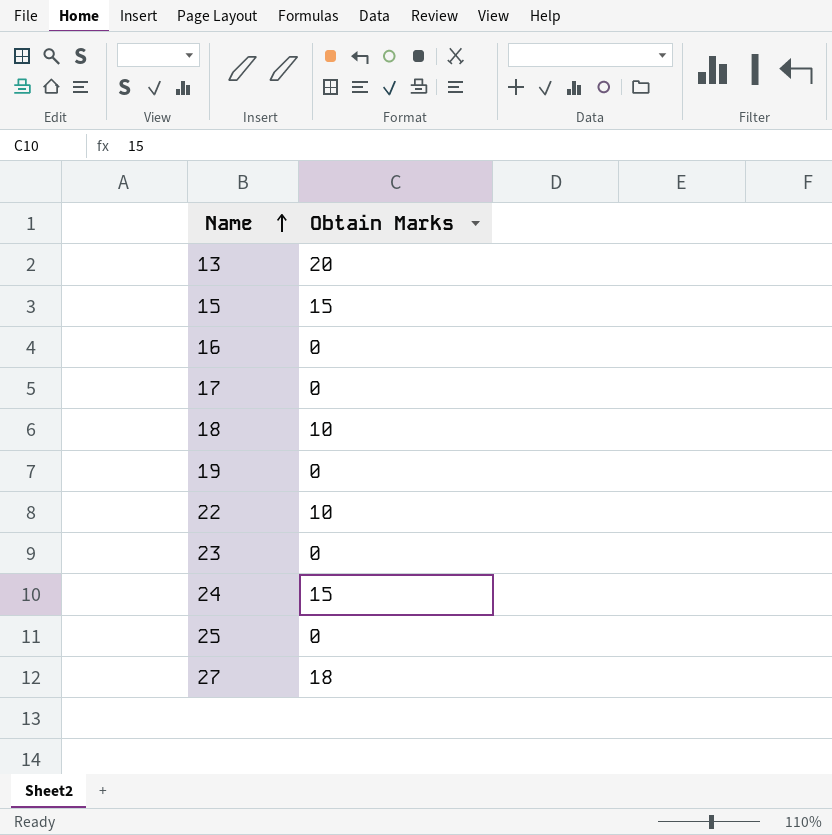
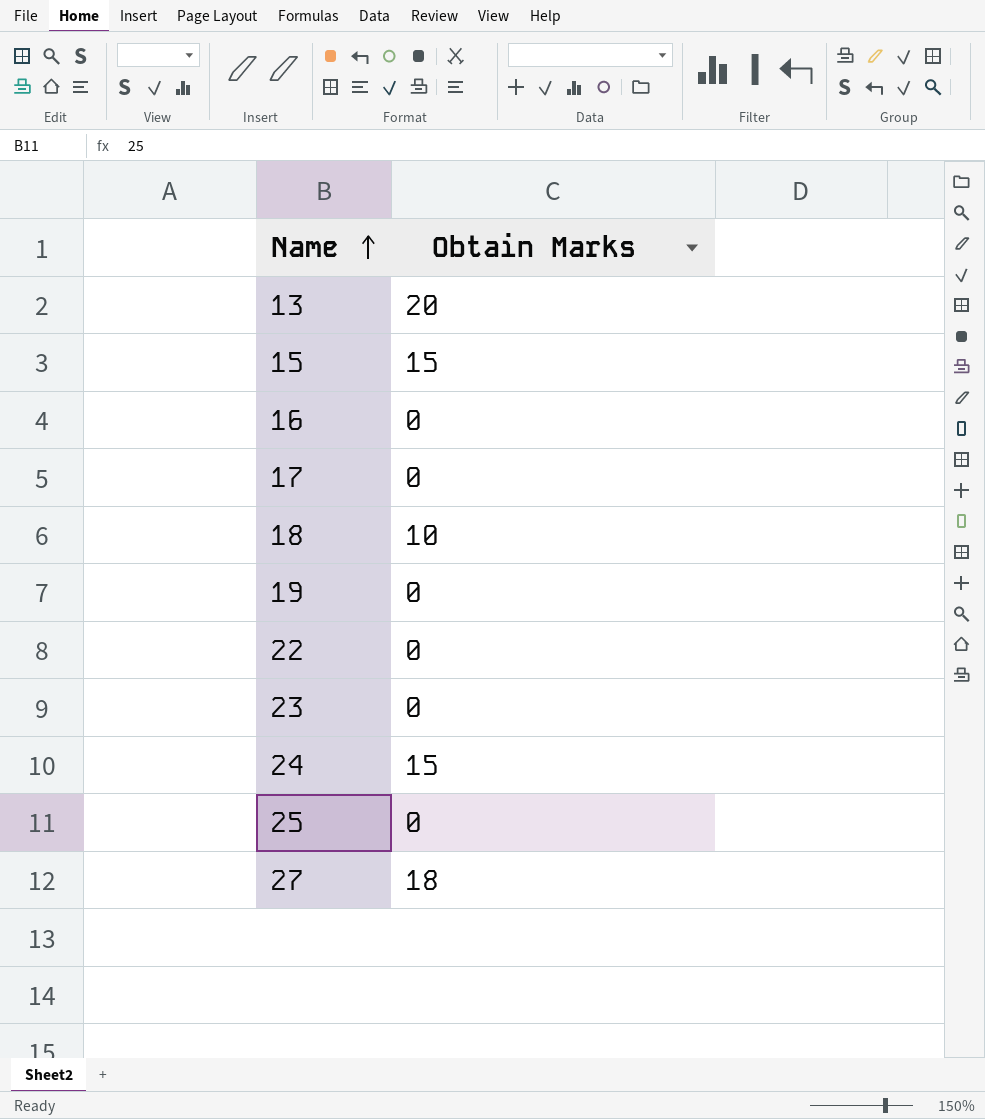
22 | Obtain Marks: 10 -> 0

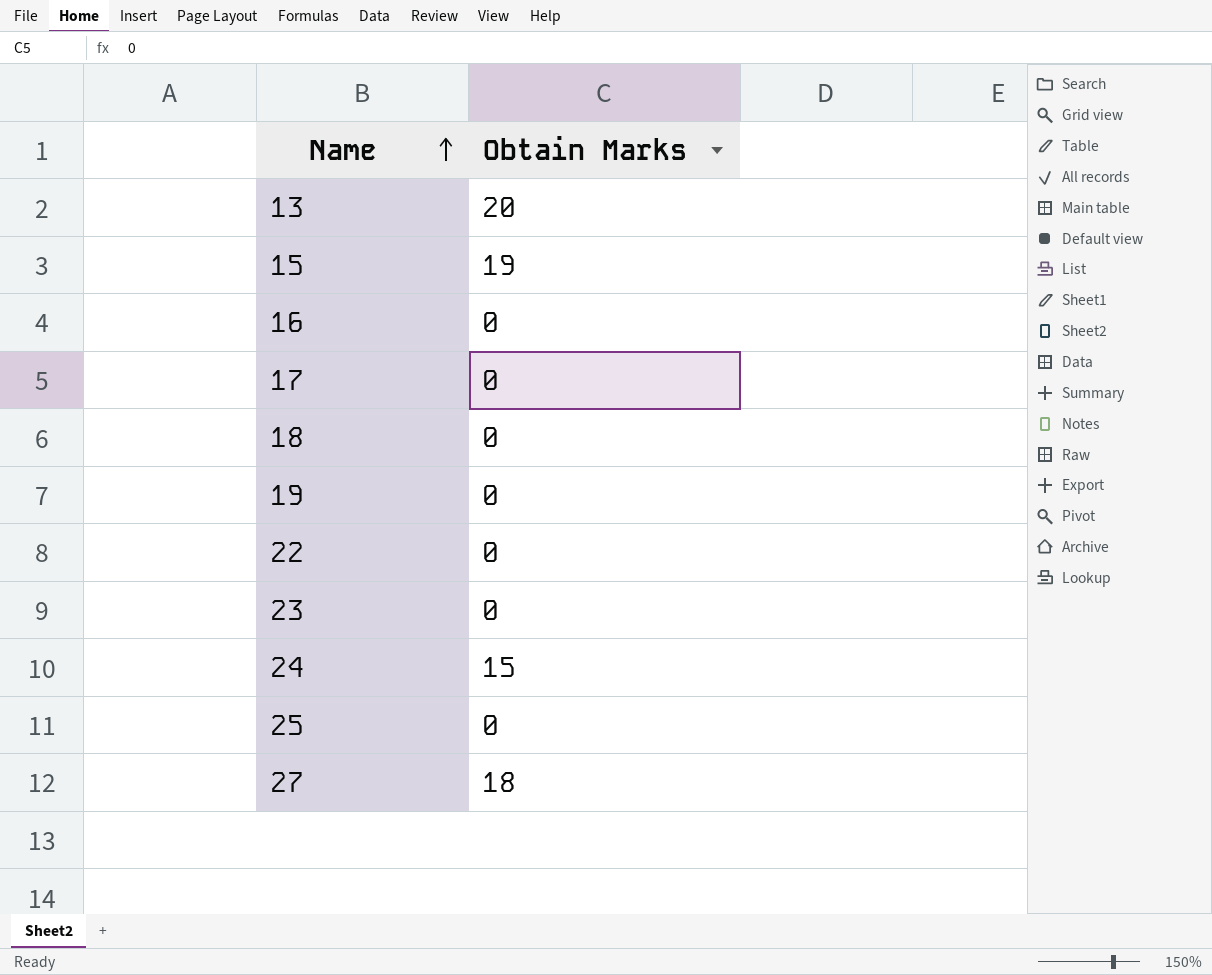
15 | Obtain Marks: 15 -> 19
18 | Obtain Marks: 10 -> 0

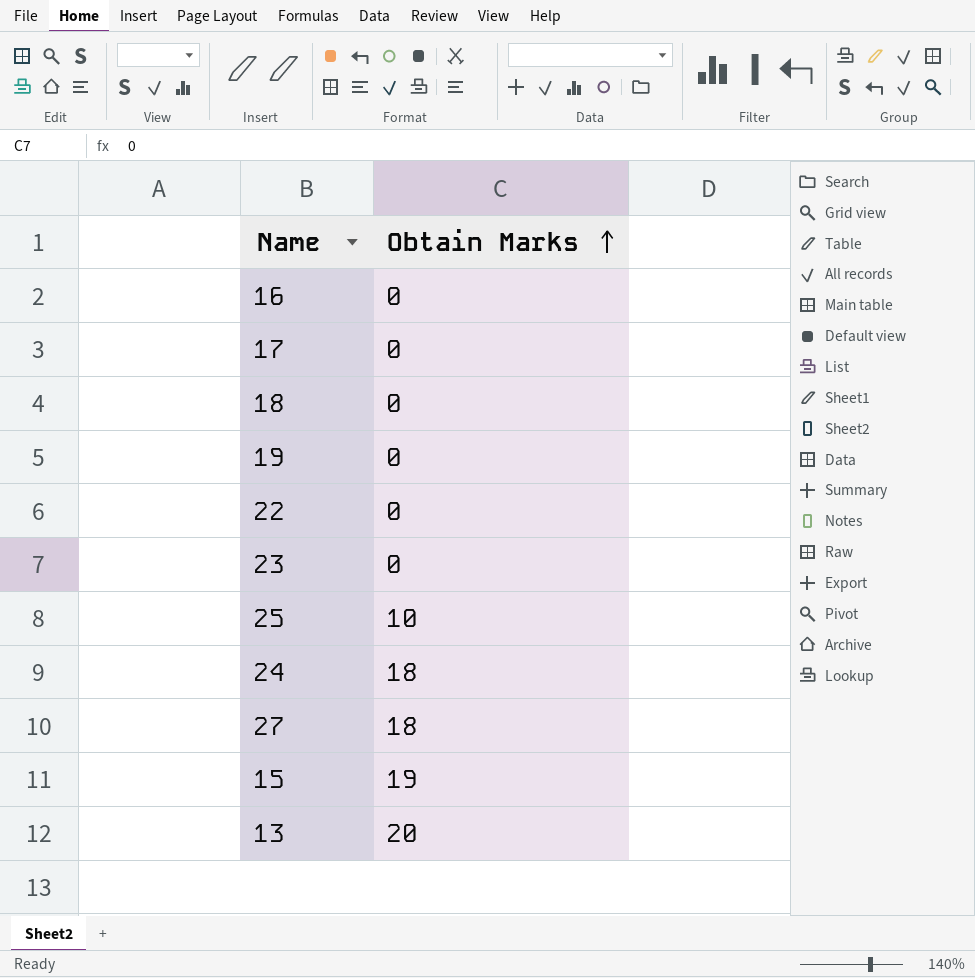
row order: Name ascending -> Obtain Marks ascending
25 | Obtain Marks: 0 -> 10
24 | Obtain Marks: 15 -> 18

